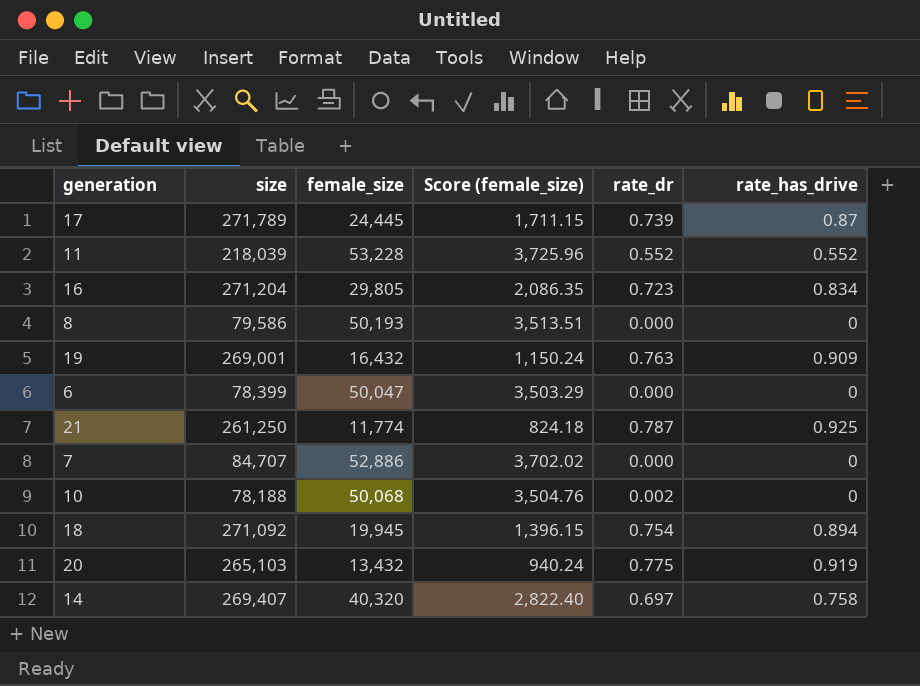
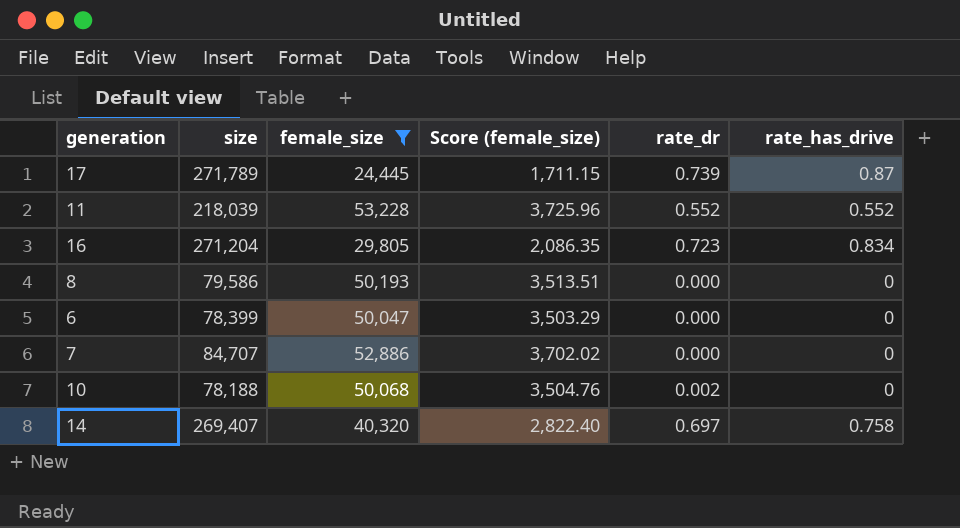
filter: none -> female_size >= 24,445

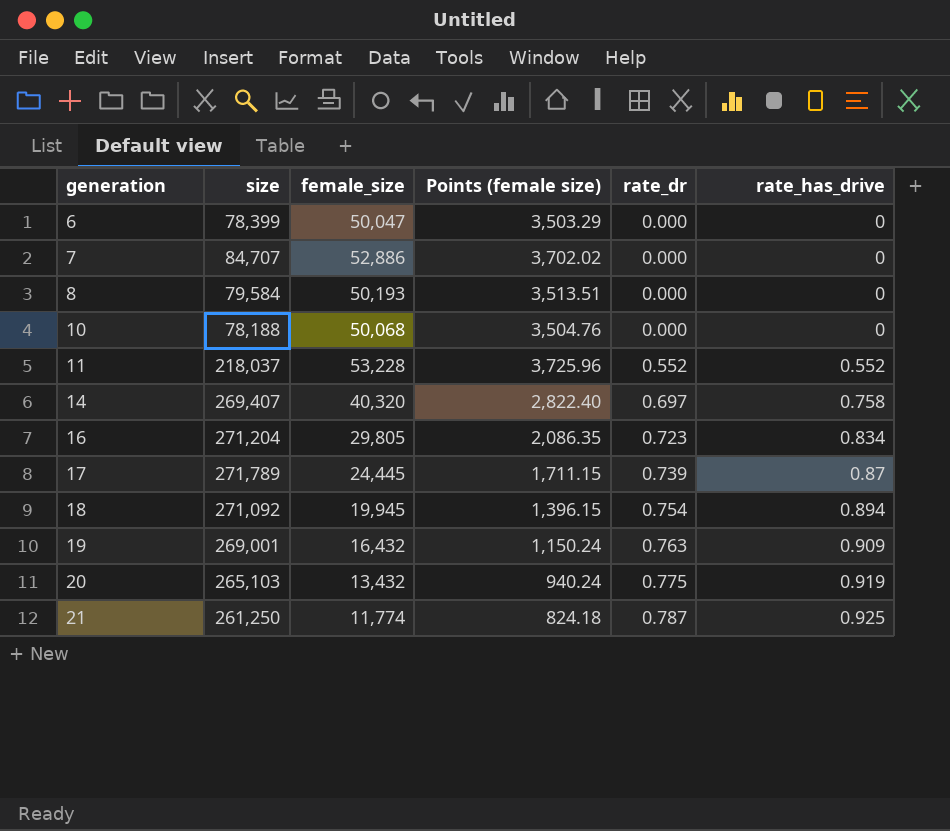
filter: female_size >= 24,445 -> none
row order: none -> generation ascending
column name: Score (female_size) -> Points (female size)
8 | size: 79,586 -> 79,584
10 | rate_dr: 0.002 -> 0.000
11 | size: 218,039 -> 218,037

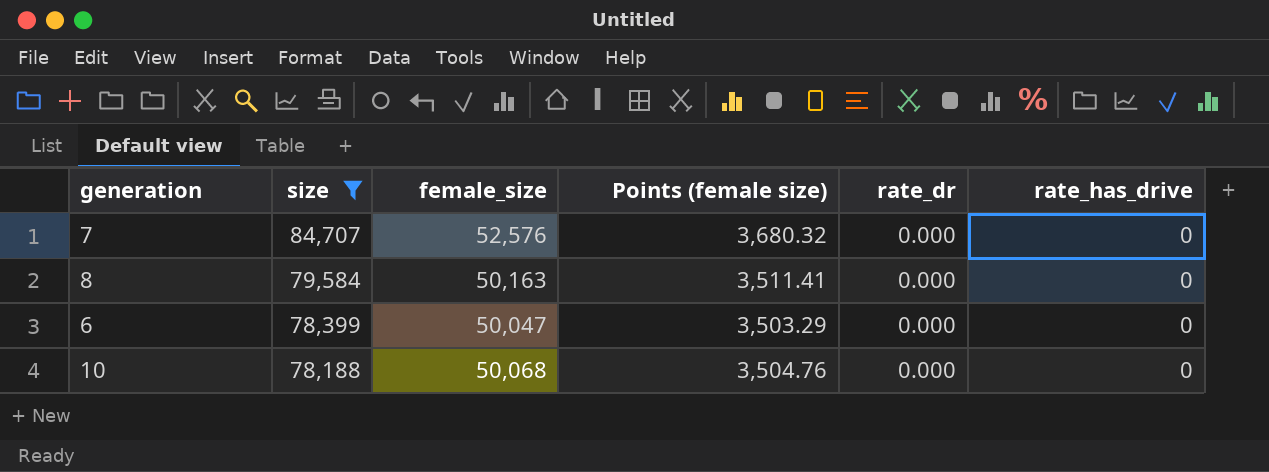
filter: none -> size <= 84,707
row order: generation ascending -> size descending
7 | female_size: 52,886 -> 52,576
7 | Points (female size): 3,702.02 -> 3,680.32
8 | female_size: 50,193 -> 50,163
8 | Points (female size): 3,513.51 -> 3,511.41

